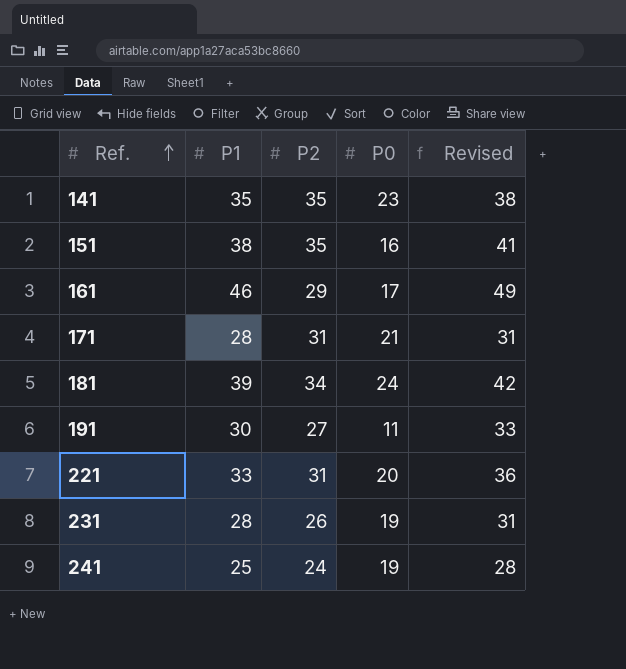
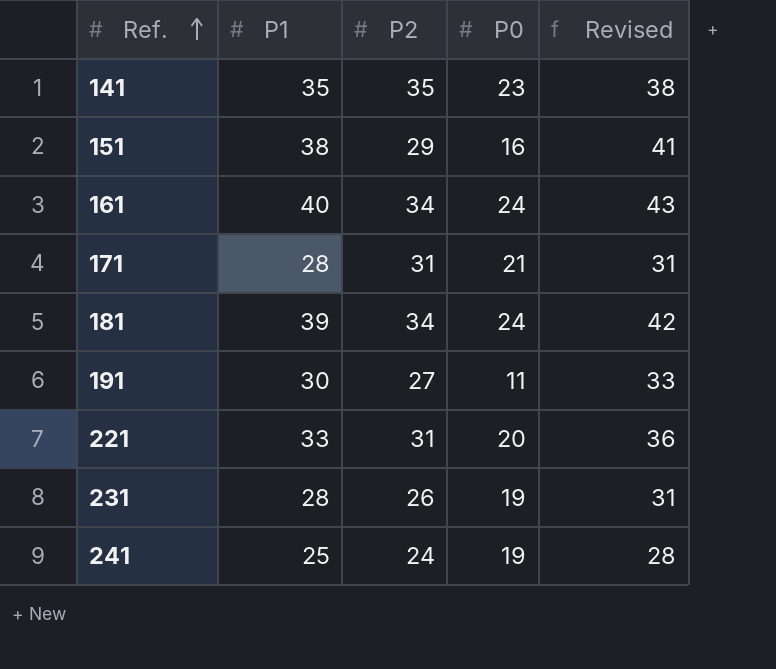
151 | P2: 35 -> 29
161 | P1: 46 -> 40
161 | P2: 29 -> 34
161 | P0: 17 -> 24
161 | Revised: 49 -> 43

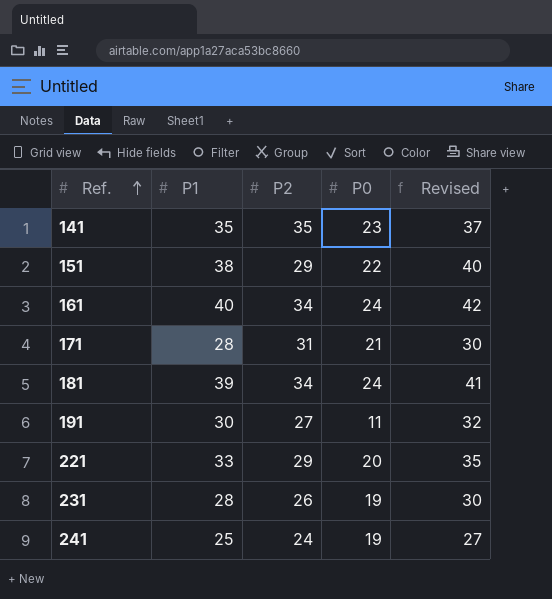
column Revised | formula: [P1] + 3 -> [P1] + 2
151 | P0: 16 -> 22
221 | P2: 31 -> 29

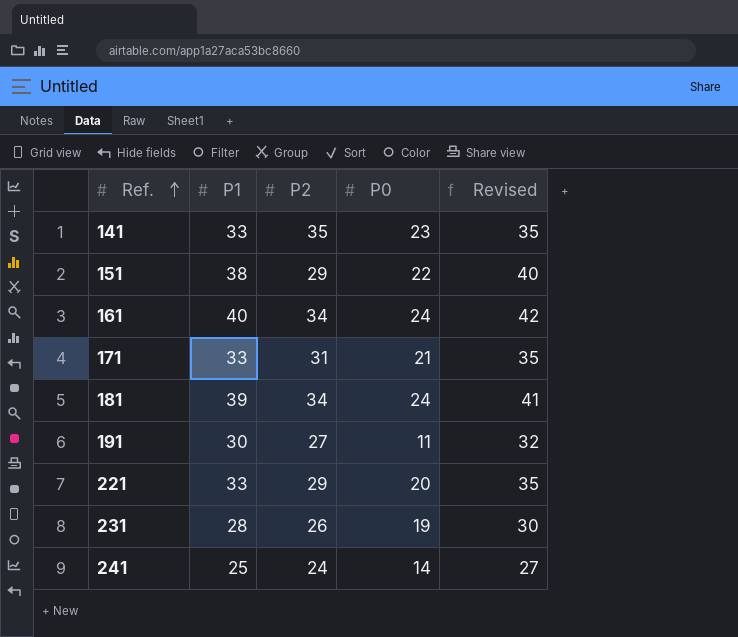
141 | P1: 35 -> 33
141 | Revised: 37 -> 35
171 | P1: 28 -> 33
171 | Revised: 30 -> 35
241 | P0: 19 -> 14

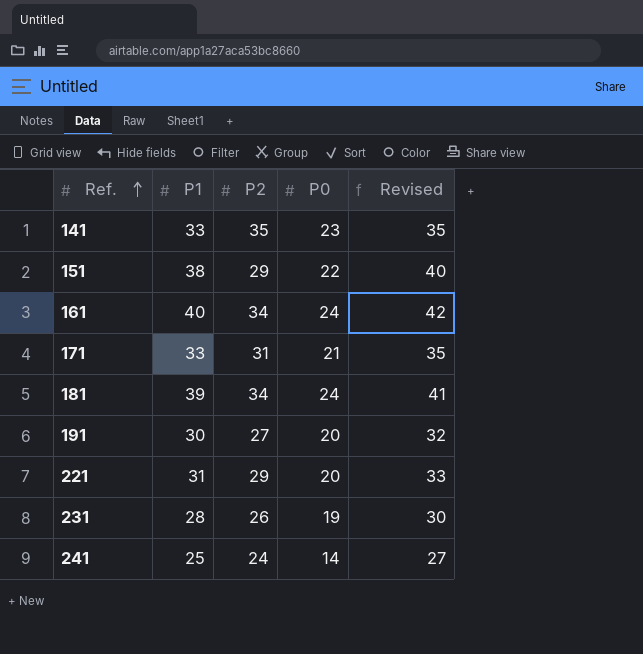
191 | P0: 11 -> 20
221 | P1: 33 -> 31
221 | Revised: 35 -> 33

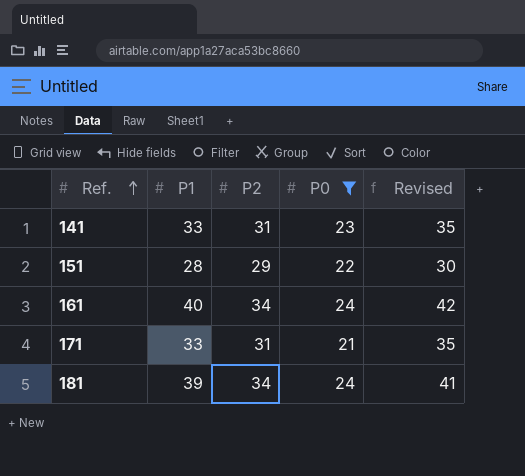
filter: none -> P0 >= 21
141 | P2: 35 -> 31
151 | P1: 38 -> 28
151 | Revised: 40 -> 30

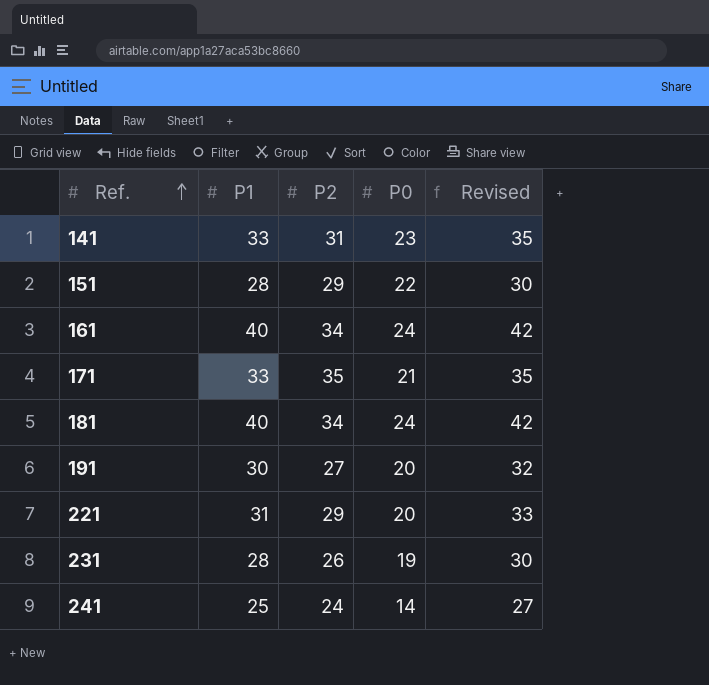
filter: P0 >= 21 -> none
171 | P2: 31 -> 35
181 | P1: 39 -> 40
181 | Revised: 41 -> 42

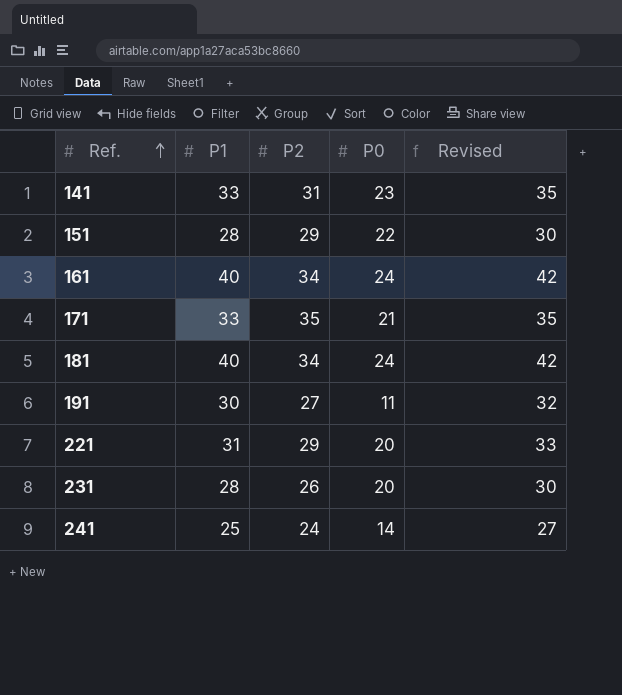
191 | P0: 20 -> 11
231 | P0: 19 -> 20

